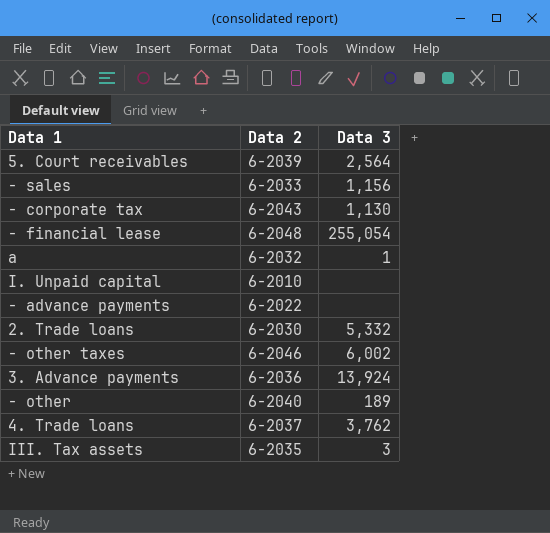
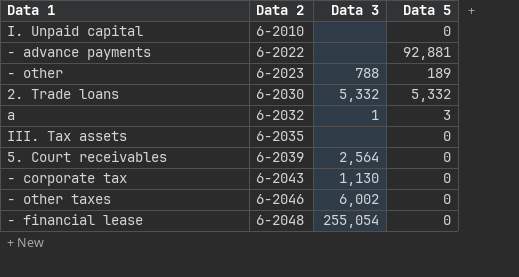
row order: none -> Data 2 ascending
column Data 5 | position: none -> 4
row - sales: 6-2033 | 1,156 -> none
row 3. Advance payments: 6-2036 | 13,924 -> none
row 4. Trade loans: 6-2037 | 3,762 -> none
- other | Data 2: 6-2040 -> 6-2023
- other | Data 3: 189 -> 788
III. Tax assets | Data 3: 3 -> none

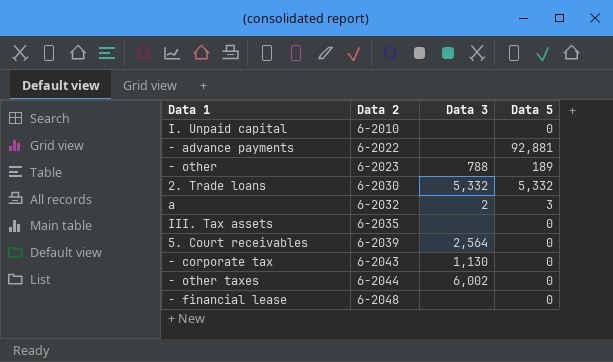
а | Data 3: 1 -> 2
- other taxes | Data 2: 6-2046 -> 6-2044
- financial lease | Data 3: 255,054 -> none

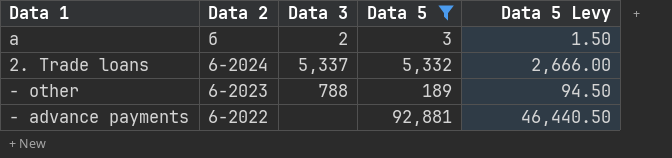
filter: none -> Data 5 != 0
row order: Data 2 ascending -> Data 2 descending
column Data 5 Levy | formula: none -> [Data 5] * 0.5
а | Data 2: 6-2032 -> б
2. Trade loans | Data 2: 6-2030 -> 6-2024
2. Trade loans | Data 3: 5,332 -> 5,337

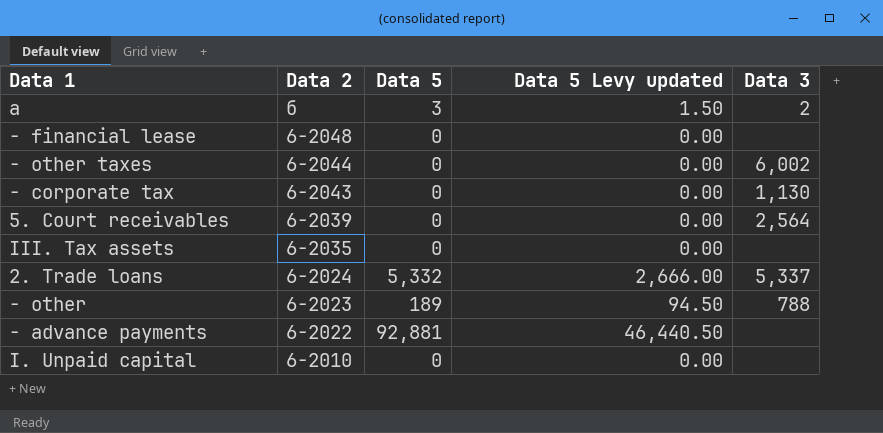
filter: Data 5 != 0 -> none
column name: Data 5 Levy -> Data 5 Levy updated
column Data 3 | position: 3 -> 5

